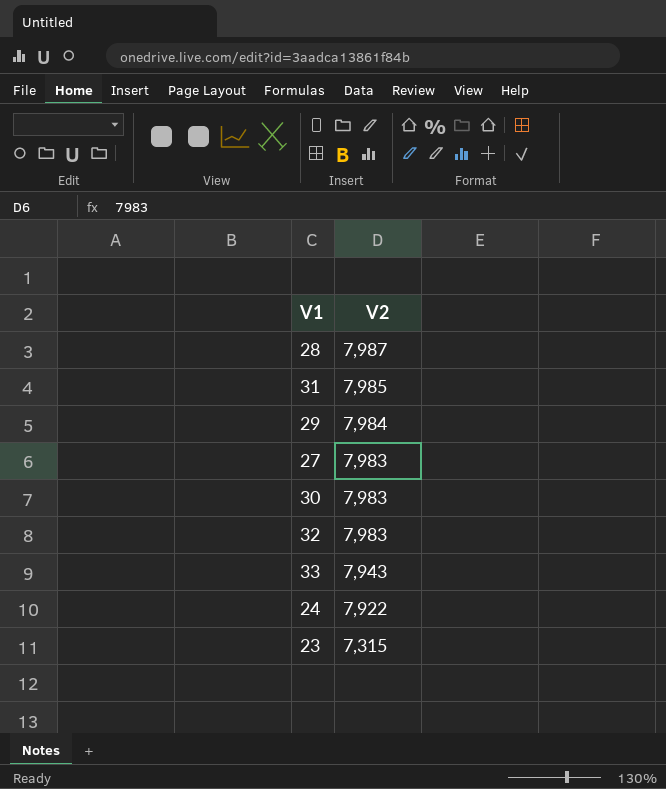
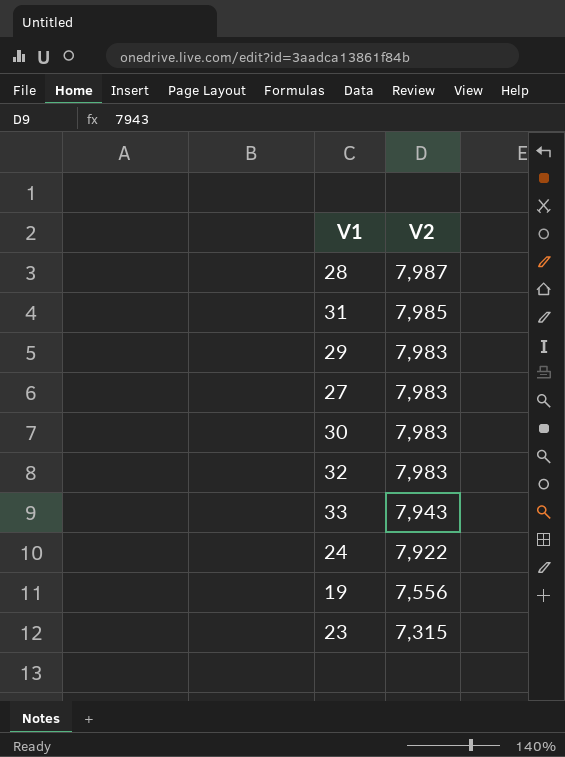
29 | V2: 7,984 -> 7,983
row 19: none -> 7,556

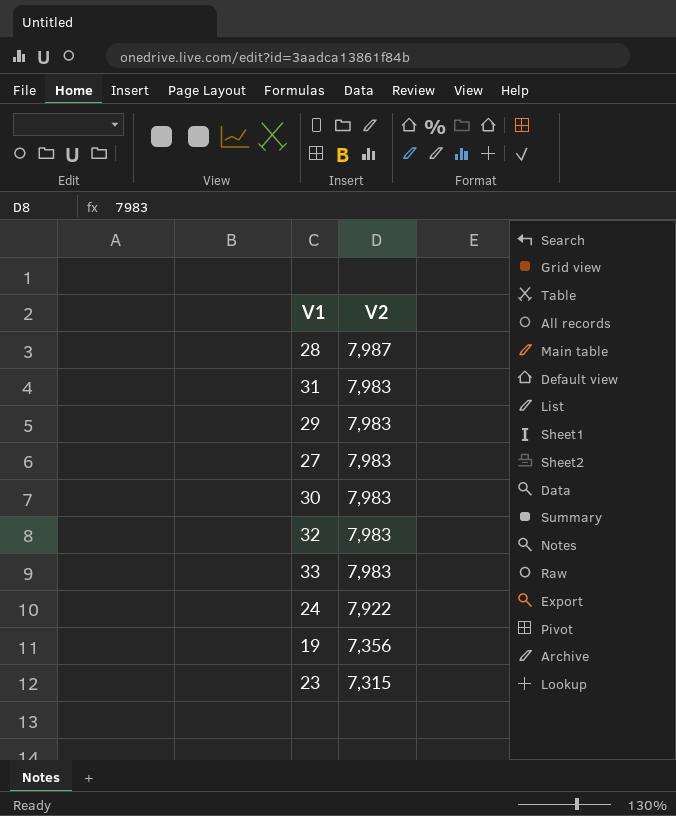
31 | V2: 7,985 -> 7,983
33 | V2: 7,943 -> 7,983
19 | V2: 7,556 -> 7,356

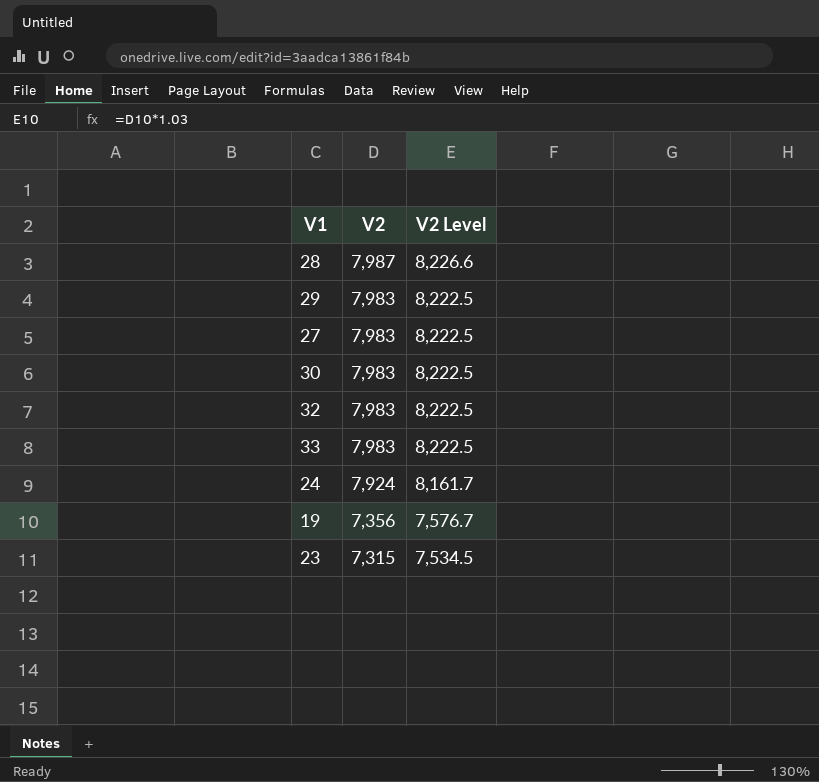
column V2 Level | formula: none -> [V2] * 1.03
row 31: 7,983 -> none
24 | V2: 7,922 -> 7,924

